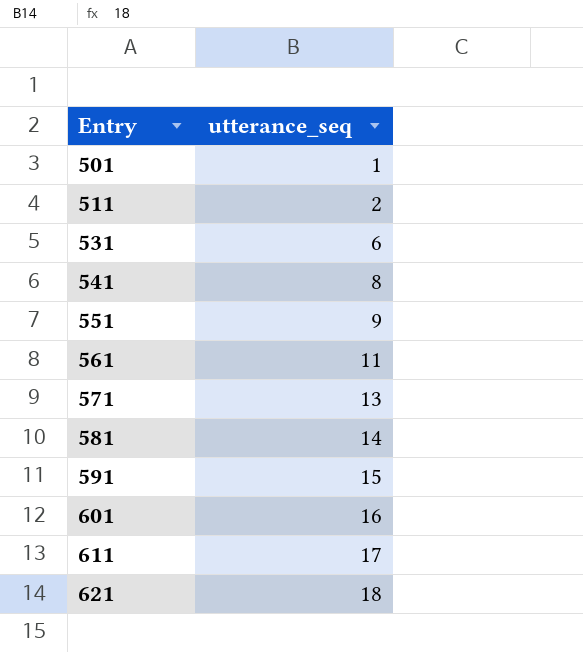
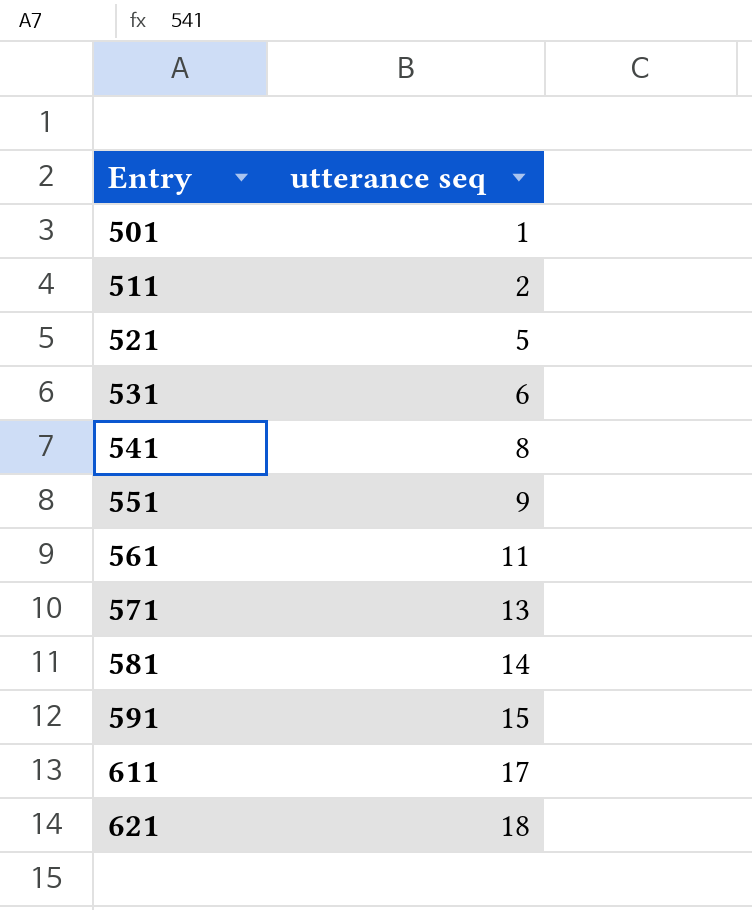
column name: utterance_seq -> utterance seq
row 601: 16 -> none
row 521: none -> 5

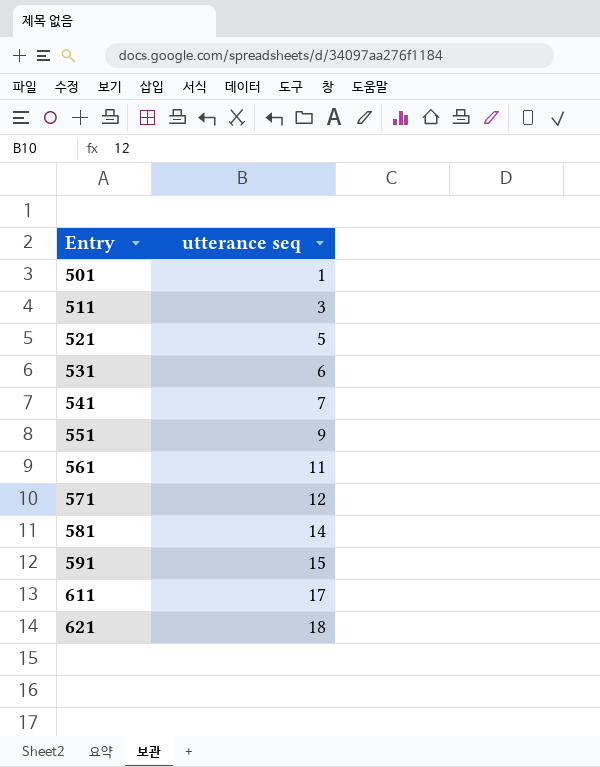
511 | utterance seq: 2 -> 3
541 | utterance seq: 8 -> 7
571 | utterance seq: 13 -> 12

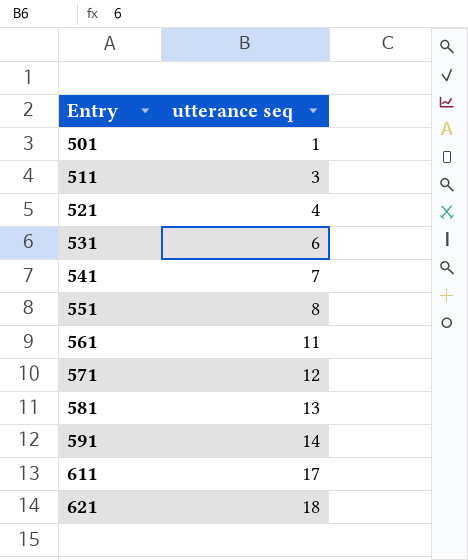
521 | utterance seq: 5 -> 4
551 | utterance seq: 9 -> 8
581 | utterance seq: 14 -> 13
591 | utterance seq: 15 -> 14

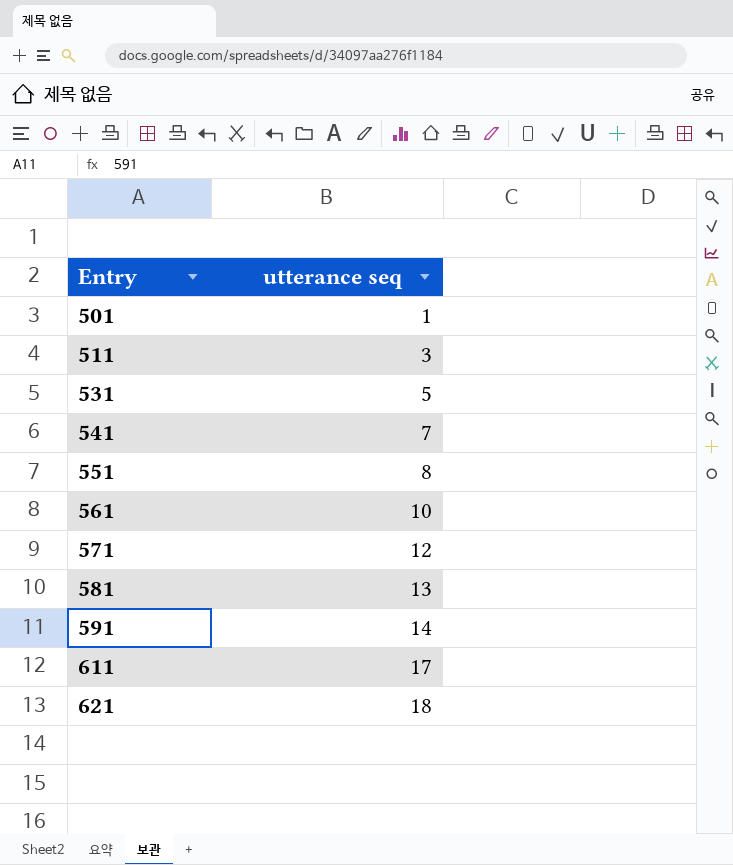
row 521: 4 -> none
531 | utterance seq: 6 -> 5
561 | utterance seq: 11 -> 10

